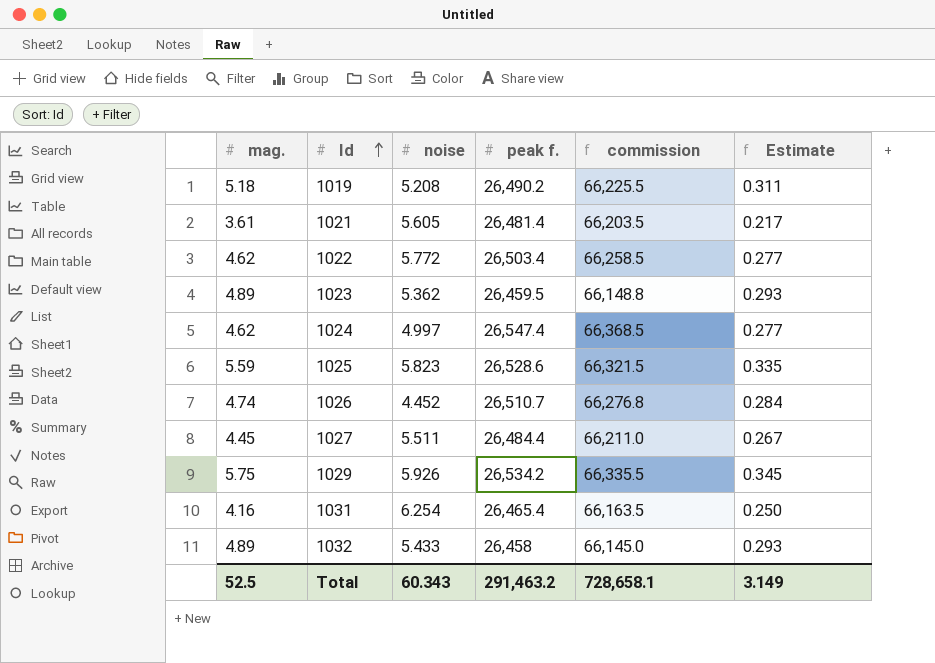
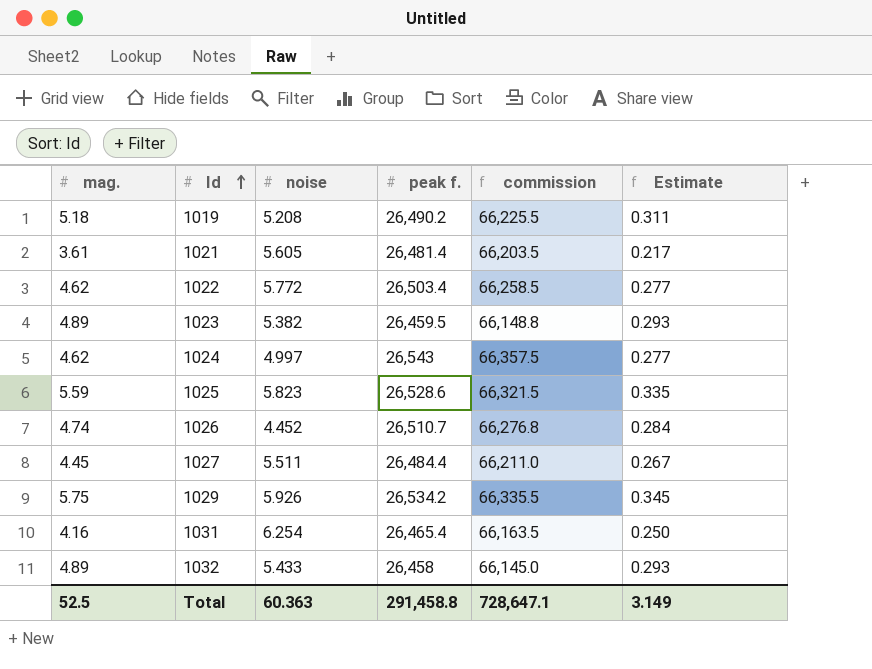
1023 | noise: 5.362 -> 5.382
1024 | peak f.: 26,547.4 -> 26,543
1024 | commission: 66,368.5 -> 66,357.5
Total | noise: 60.343 -> 60.363
Total | peak f.: 291,463.2 -> 291,458.8
Total | commission: 728,658.1 -> 728,647.1

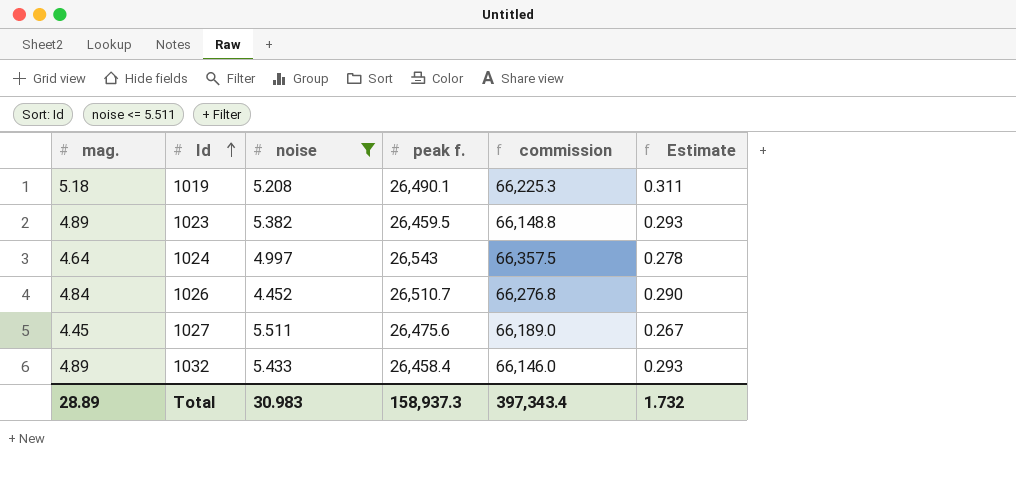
filter: none -> noise <= 5.511
1019 | peak f.: 26,490.2 -> 26,490.1
1019 | commission: 66,225.5 -> 66,225.3
1024 | mag.: 4.62 -> 4.64
1024 | Estimate: 0.277 -> 0.278
1026 | mag.: 4.74 -> 4.84
1026 | Estimate: 0.284 -> 0.290
1027 | peak f.: 26,484.4 -> 26,475.6
1027 | commission: 66,211.0 -> 66,189.0
1032 | peak f.: 26,458 -> 26,458.4
1032 | commission: 66,145.0 -> 66,146.0
Total | mag.: 52.5 -> 28.89
Total | noise: 60.363 -> 30.983
Total | peak f.: 291,458.8 -> 158,937.3
Total | commission: 728,647.1 -> 397,343.4
Total | Estimate: 3.149 -> 1.732

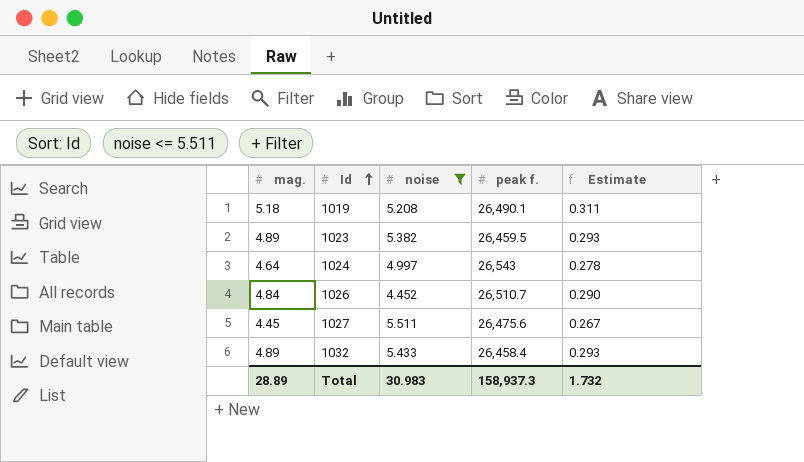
column commission | formula: [peak f.] * 2.5 -> none

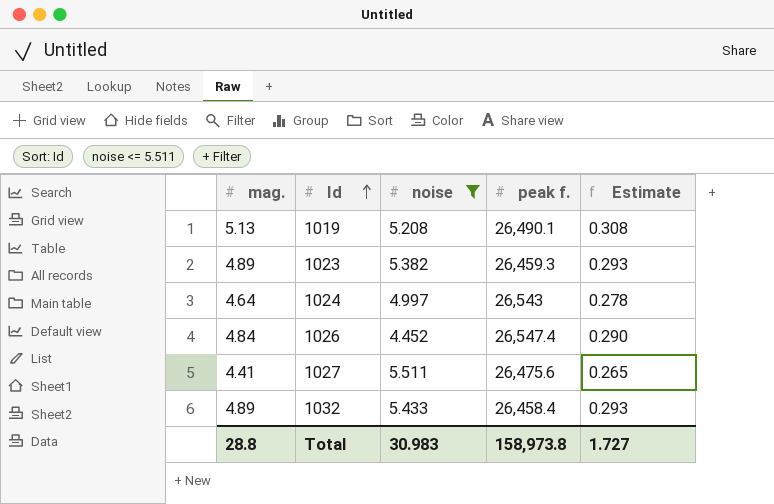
1019 | mag.: 5.18 -> 5.13
1019 | Estimate: 0.311 -> 0.308
1023 | peak f.: 26,459.5 -> 26,459.3
1026 | peak f.: 26,510.7 -> 26,547.4
1027 | mag.: 4.45 -> 4.41
1027 | Estimate: 0.267 -> 0.265
Total | mag.: 28.89 -> 28.8
Total | peak f.: 158,937.3 -> 158,973.8
Total | Estimate: 1.732 -> 1.727

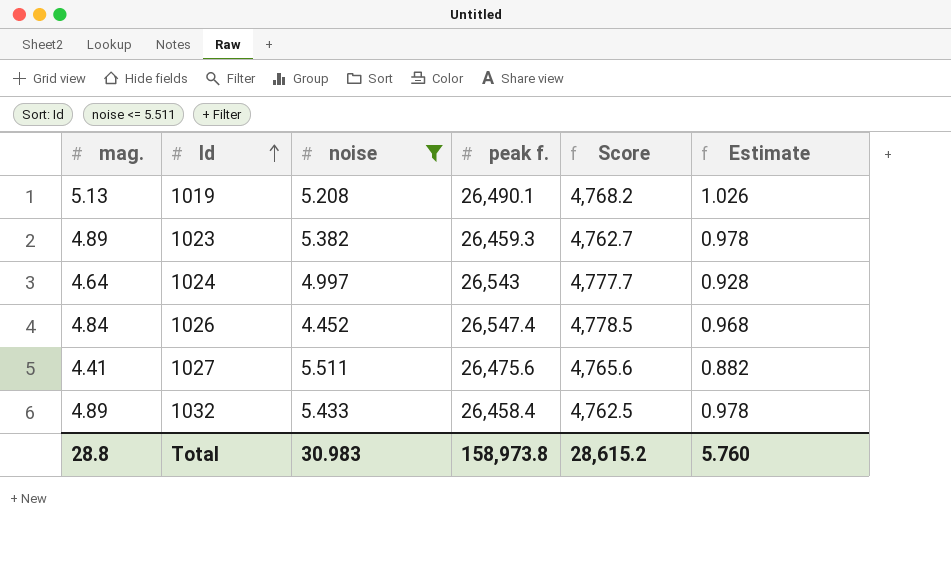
column Score | formula: none -> [peak f.] * 0.18
column Estimate | formula: [mag.] * 0.06 -> [mag.] * 0.2
Total | Estimate: 1.727 -> 5.760

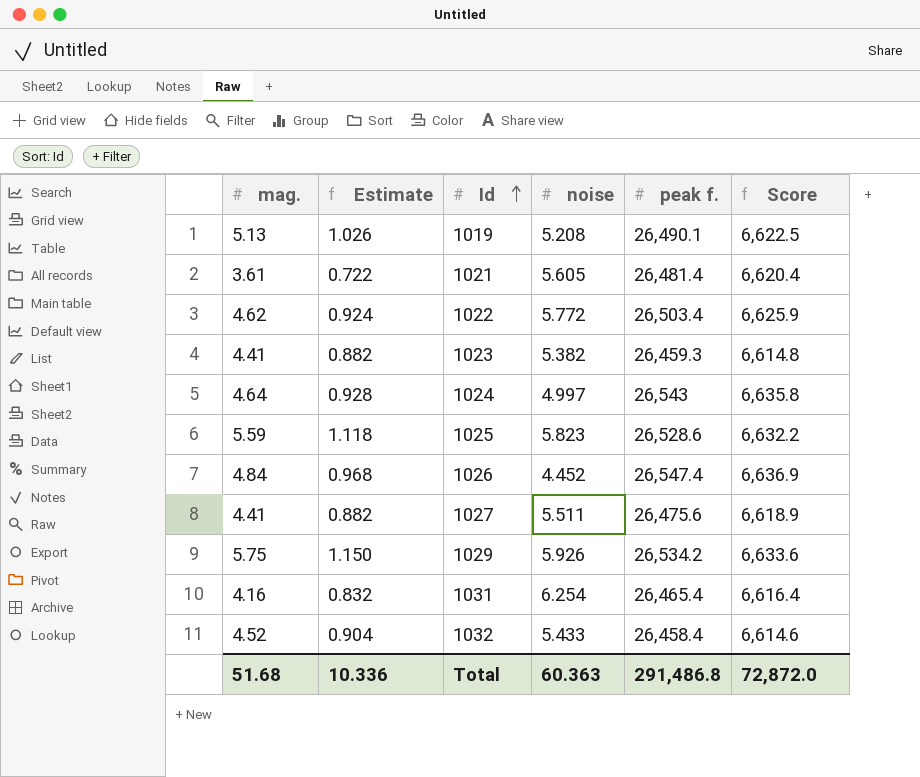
filter: noise <= 5.511 -> none
column Estimate | position: 6 -> 2
column Score | formula: [peak f.] * 0.18 -> [peak f.] * 0.25
1023 | mag.: 4.89 -> 4.41
1023 | Estimate: 0.978 -> 0.882
1032 | mag.: 4.89 -> 4.52
1032 | Estimate: 0.978 -> 0.904
Total | mag.: 28.8 -> 51.68
Total | Estimate: 5.760 -> 10.336
Total | noise: 30.983 -> 60.363
Total | peak f.: 158,973.8 -> 291,486.8
Total | Score: 28,615.2 -> 72,872.0

